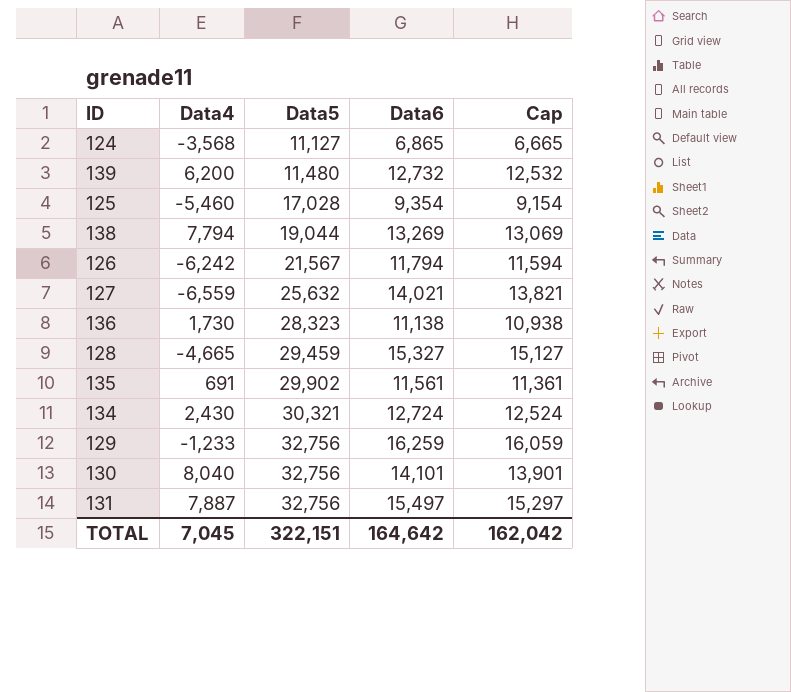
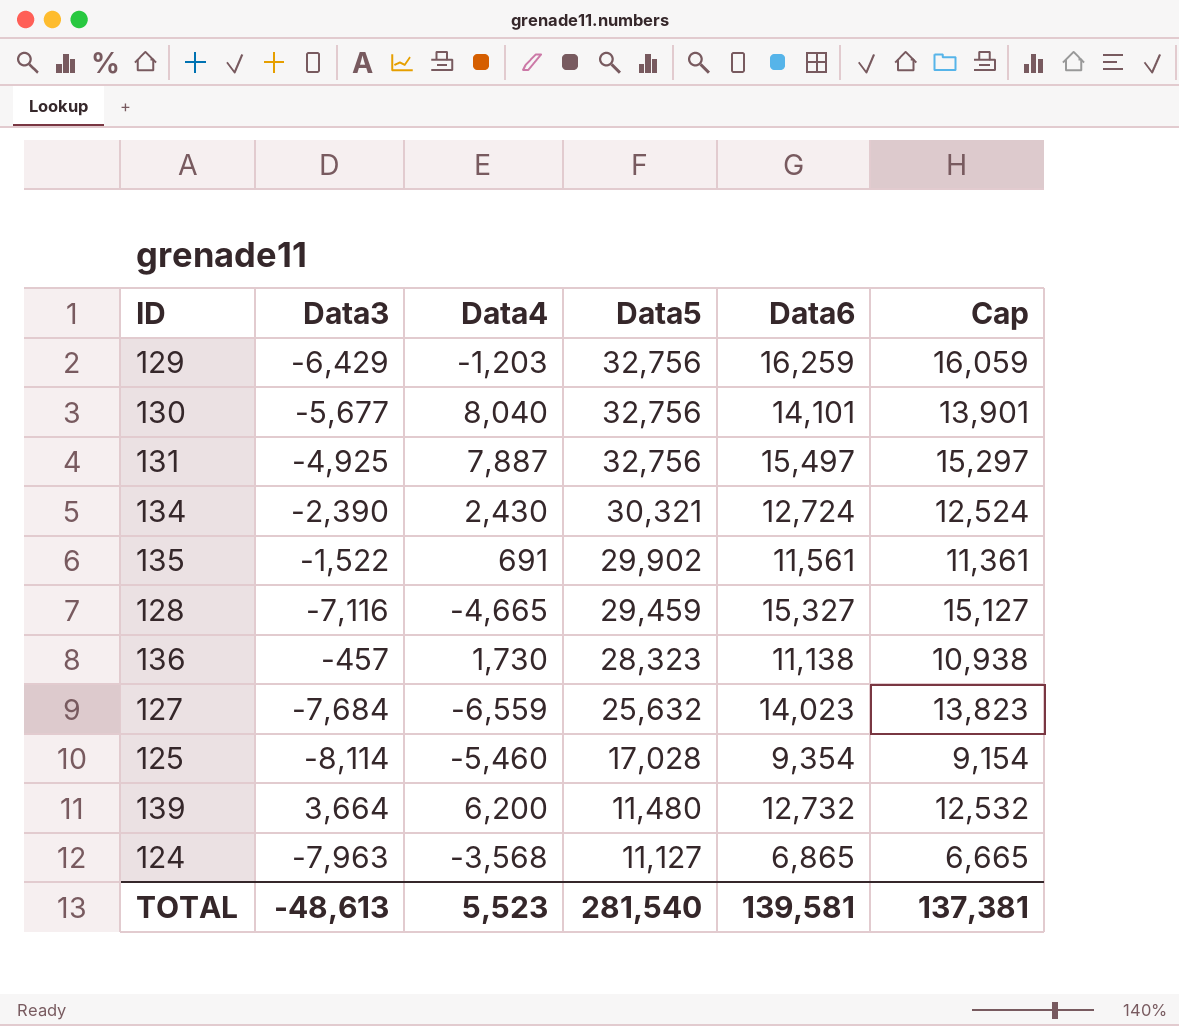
row order: Data5 ascending -> Data5 descending
column Data3 | position: none -> 2
row 138: 7,794 | 19,044 | 13,269 | 13,069 -> none
row 126: -6,242 | 21,567 | 11,794 | 11,594 -> none
129 | Data4: -1,233 -> -1,203
127 | Data6: 14,021 -> 14,023
127 | Cap: 13,821 -> 13,823
TOTAL | Data4: 7,045 -> 5,523
TOTAL | Data5: 322,151 -> 281,540
TOTAL | Data6: 164,642 -> 139,581
TOTAL | Cap: 162,042 -> 137,381

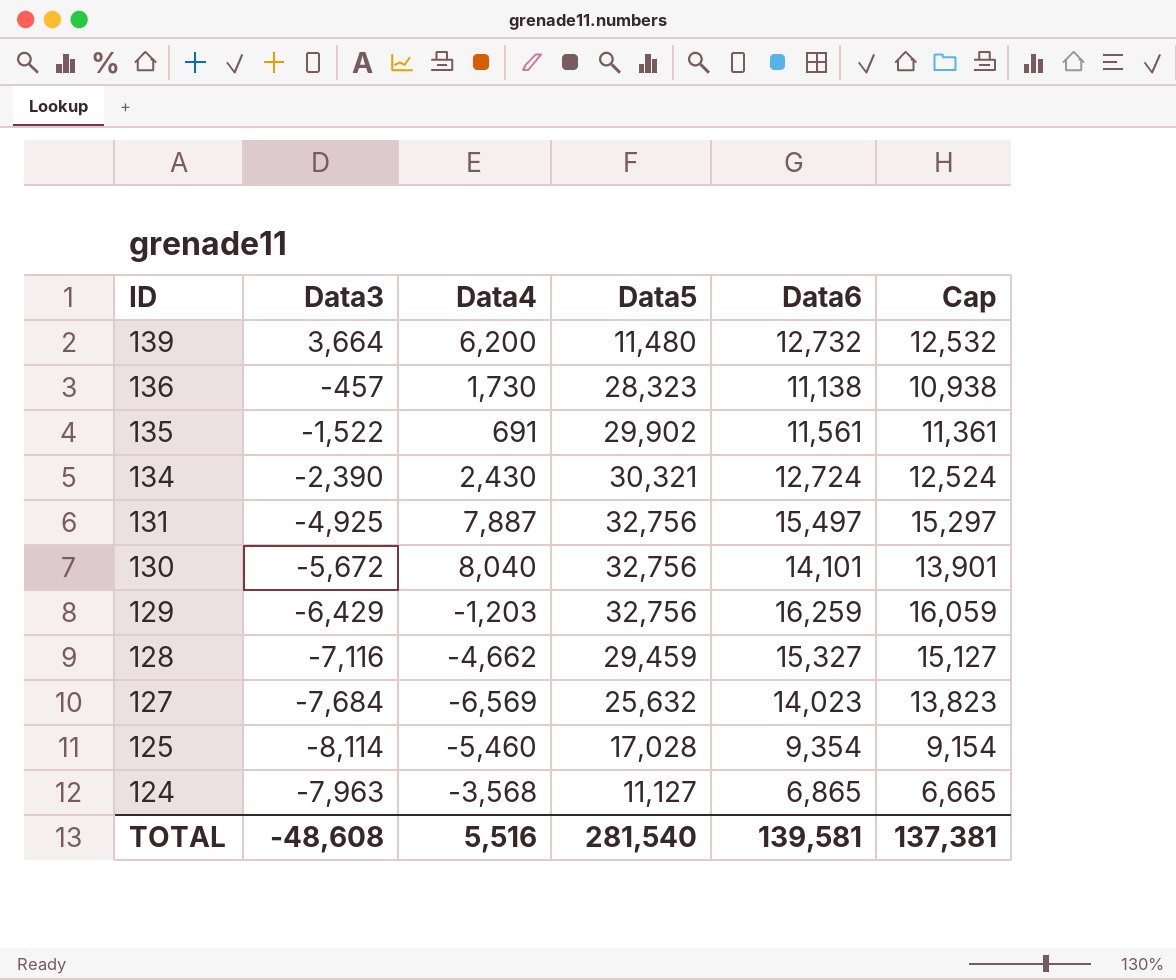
row order: Data5 descending -> ID descending
130 | Data3: -5,677 -> -5,672
128 | Data4: -4,665 -> -4,662
127 | Data4: -6,559 -> -6,569
TOTAL | Data3: -48,613 -> -48,608
TOTAL | Data4: 5,523 -> 5,516

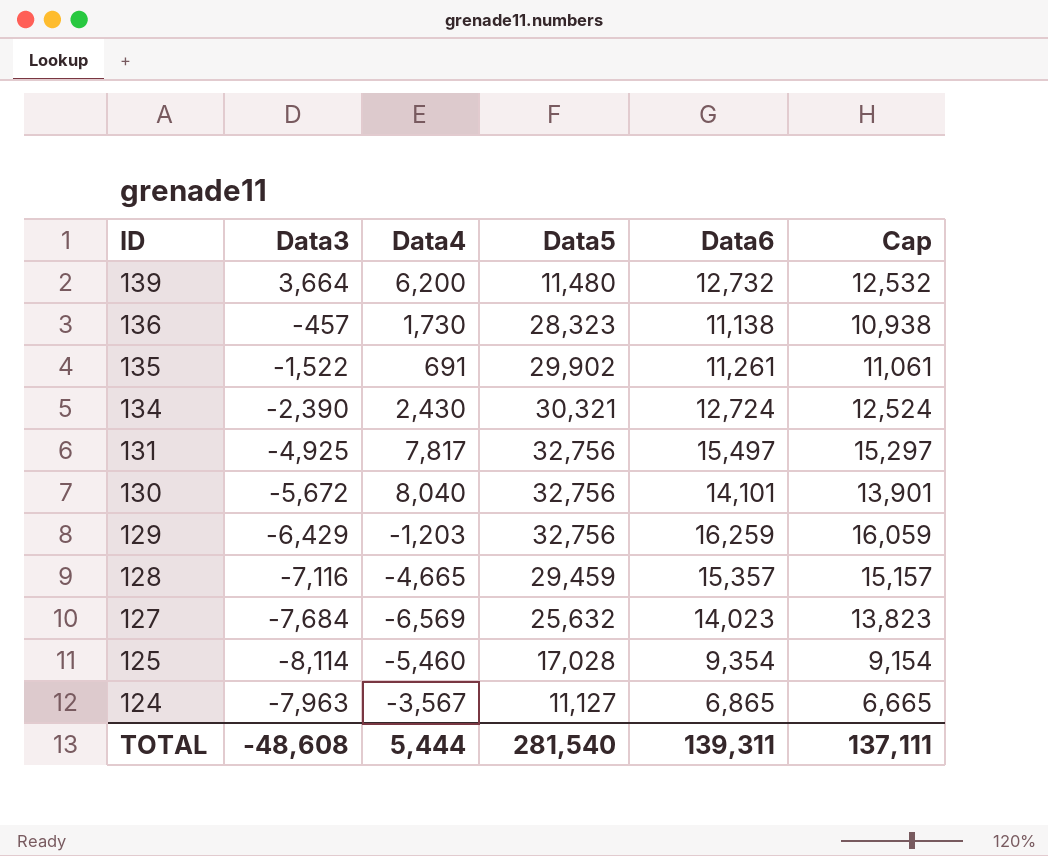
135 | Data6: 11,561 -> 11,261
135 | Cap: 11,361 -> 11,061
131 | Data4: 7,887 -> 7,817
128 | Data4: -4,662 -> -4,665
128 | Data6: 15,327 -> 15,357
128 | Cap: 15,127 -> 15,157
124 | Data4: -3,568 -> -3,567
TOTAL | Data4: 5,516 -> 5,444
TOTAL | Data6: 139,581 -> 139,311
TOTAL | Cap: 137,381 -> 137,111

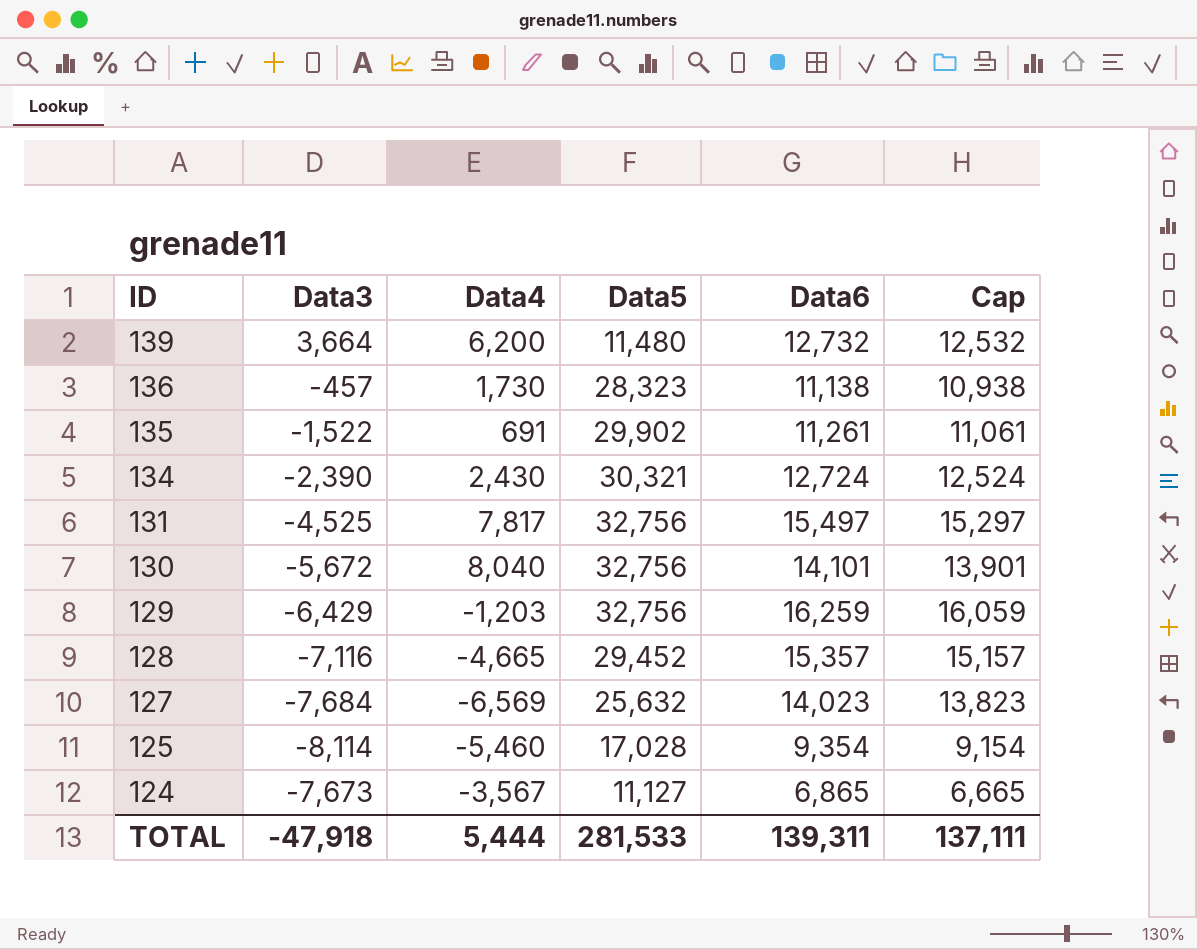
131 | Data3: -4,925 -> -4,525
128 | Data5: 29,459 -> 29,452
124 | Data3: -7,963 -> -7,673
TOTAL | Data3: -48,608 -> -47,918
TOTAL | Data5: 281,540 -> 281,533

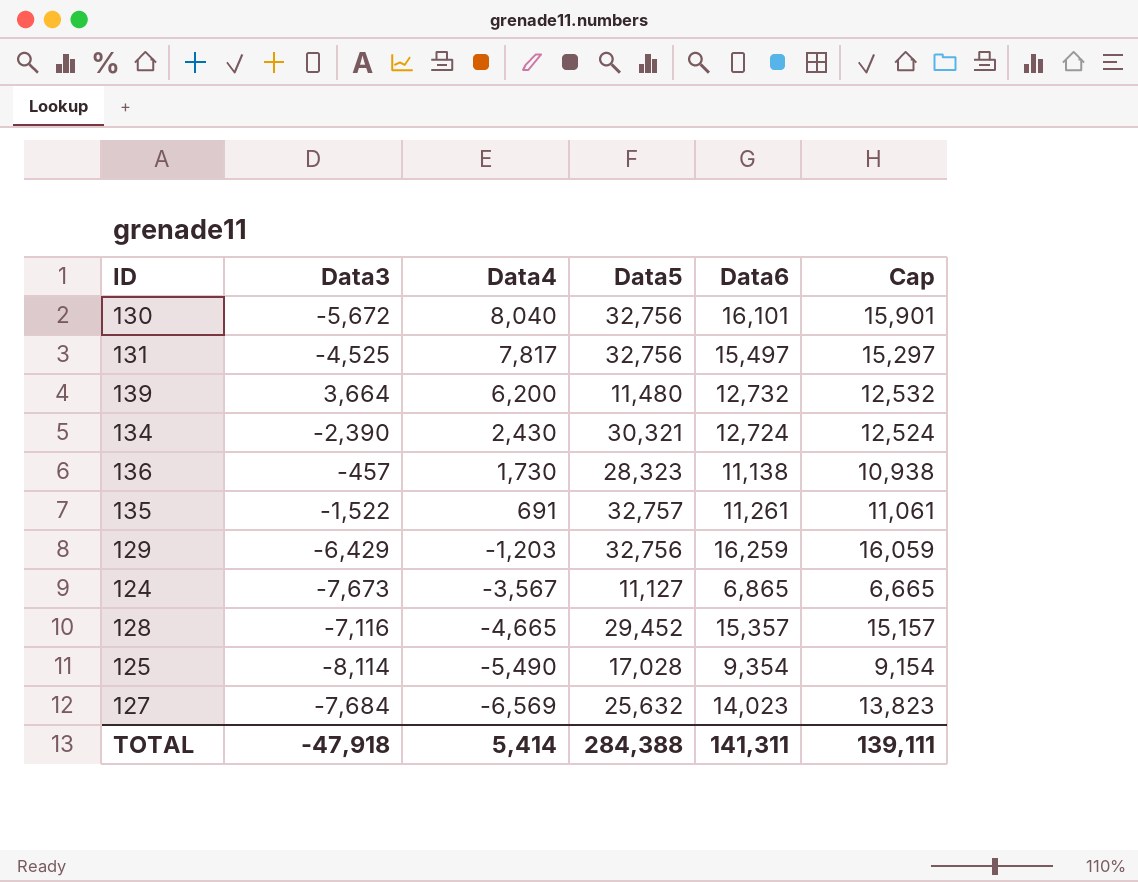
row order: ID descending -> Data4 descending
130 | Data6: 14,101 -> 16,101
130 | Cap: 13,901 -> 15,901
135 | Data5: 29,902 -> 32,757
125 | Data4: -5,460 -> -5,490
TOTAL | Data4: 5,444 -> 5,414
TOTAL | Data5: 281,533 -> 284,388
TOTAL | Data6: 139,311 -> 141,311
TOTAL | Cap: 137,111 -> 139,111

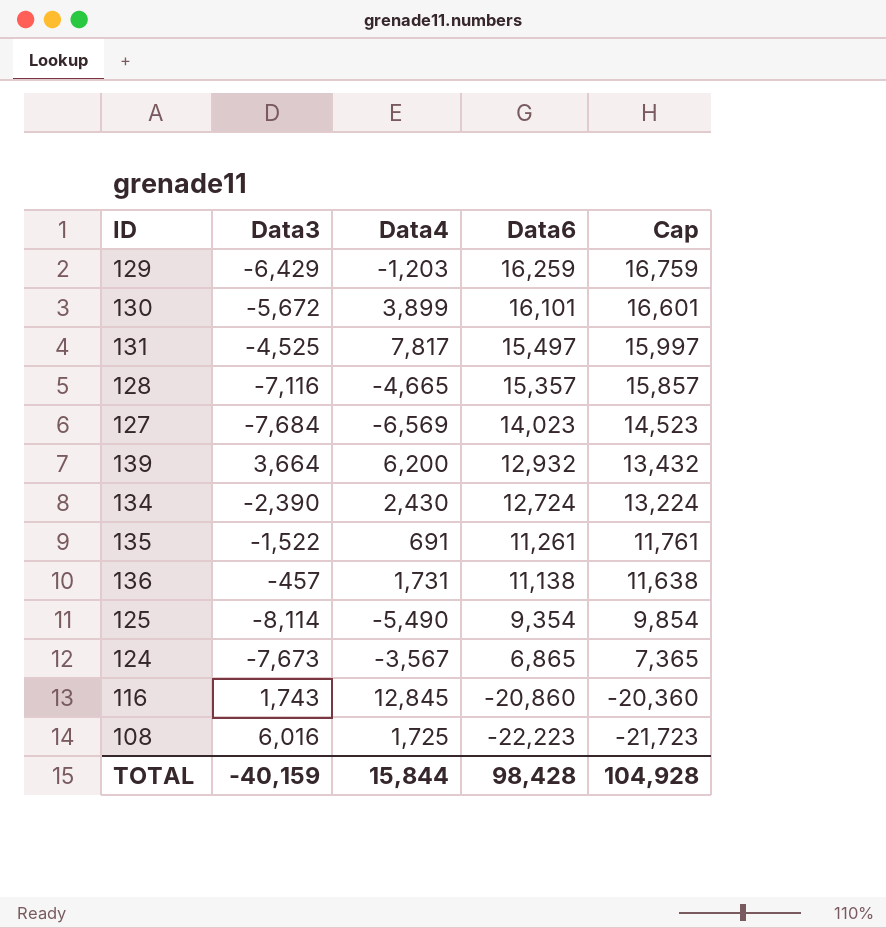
row order: Data4 descending -> Data6 descending
column Data5 | position: 4 -> none
column Cap | formula: [Data6] - 200 -> [Data6] + 500
130 | Data4: 8,040 -> 3,899
139 | Data6: 12,732 -> 12,932
136 | Data4: 1,730 -> 1,731
row 116: none -> 1,743 | 12,845 | -20,860 | -20,360
row 108: none -> 6,016 | 1,725 | -22,223 | -21,723
TOTAL | Data3: -47,918 -> -40,159
TOTAL | Data4: 5,414 -> 15,844
TOTAL | Data6: 141,311 -> 98,428
TOTAL | Cap: 139,111 -> 104,928

